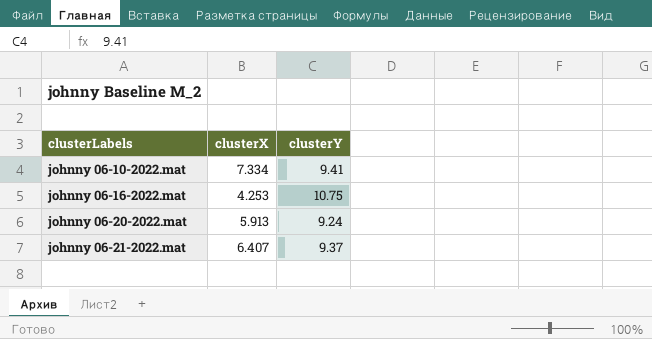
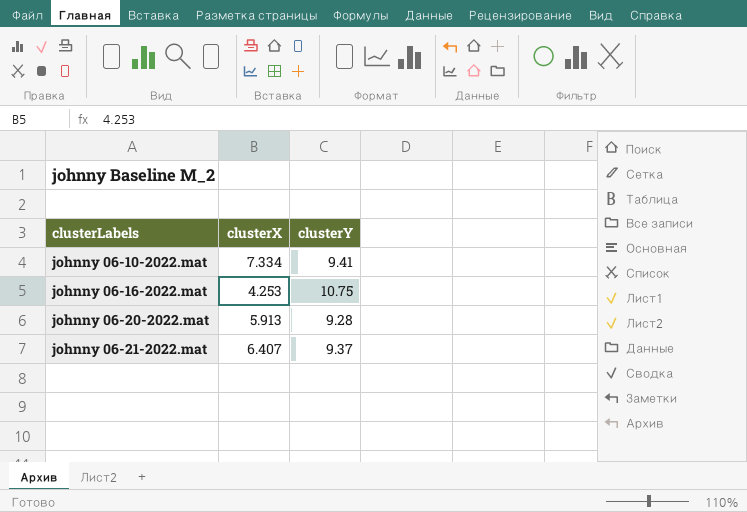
johnny 06-20-2022.mat | clusterY: 9.24 -> 9.28

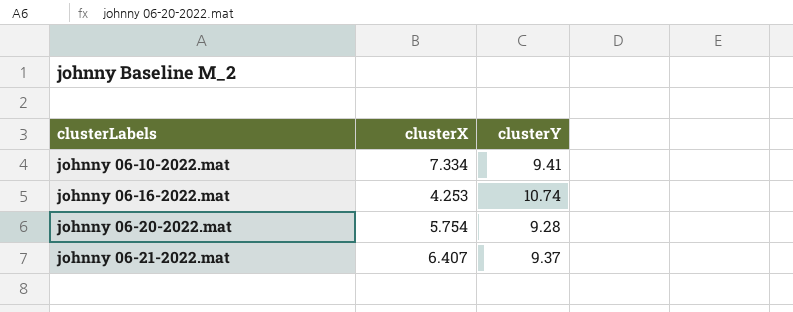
johnny 06-16-2022.mat | clusterY: 10.75 -> 10.74
johnny 06-20-2022.mat | clusterX: 5.913 -> 5.754

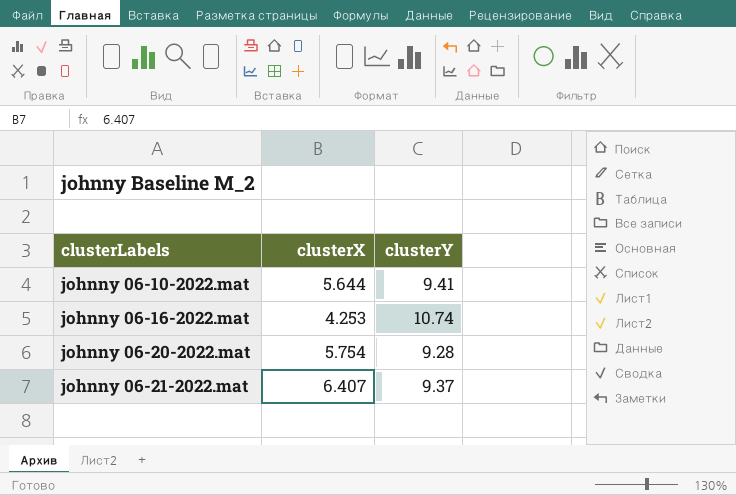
johnny 06-10-2022.mat | clusterX: 7.334 -> 5.644

